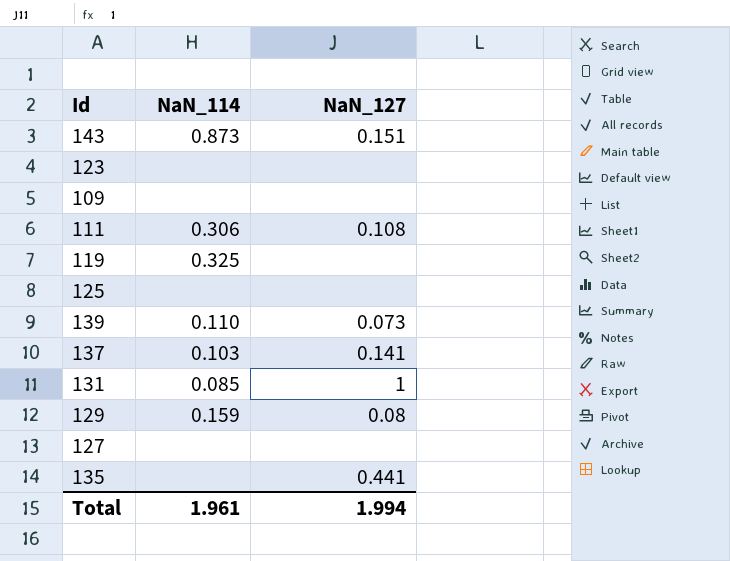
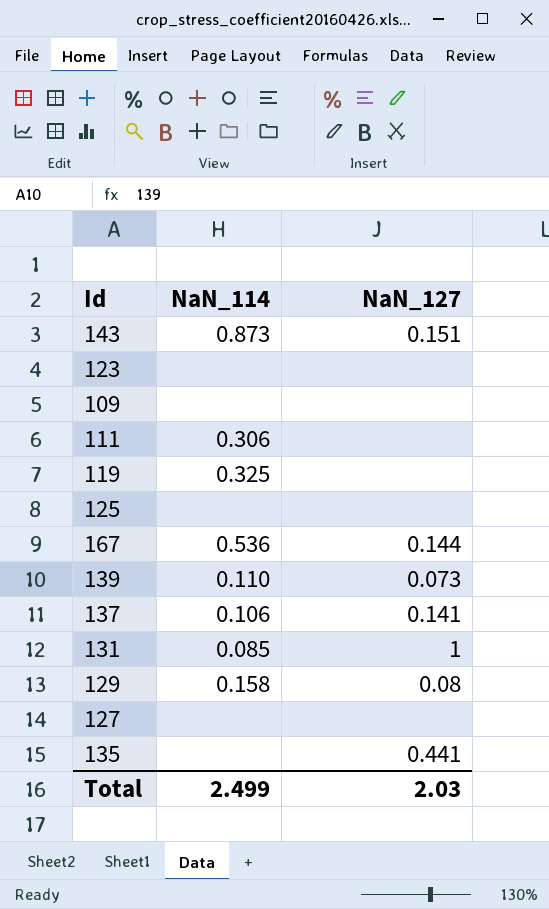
111 | NaN_127: 0.108 -> none
row 167: none -> 0.536 | 0.144
137 | NaN_114: 0.103 -> 0.106
129 | NaN_114: 0.159 -> 0.158
Total | NaN_114: 1.961 -> 2.499
Total | NaN_127: 1.994 -> 2.03

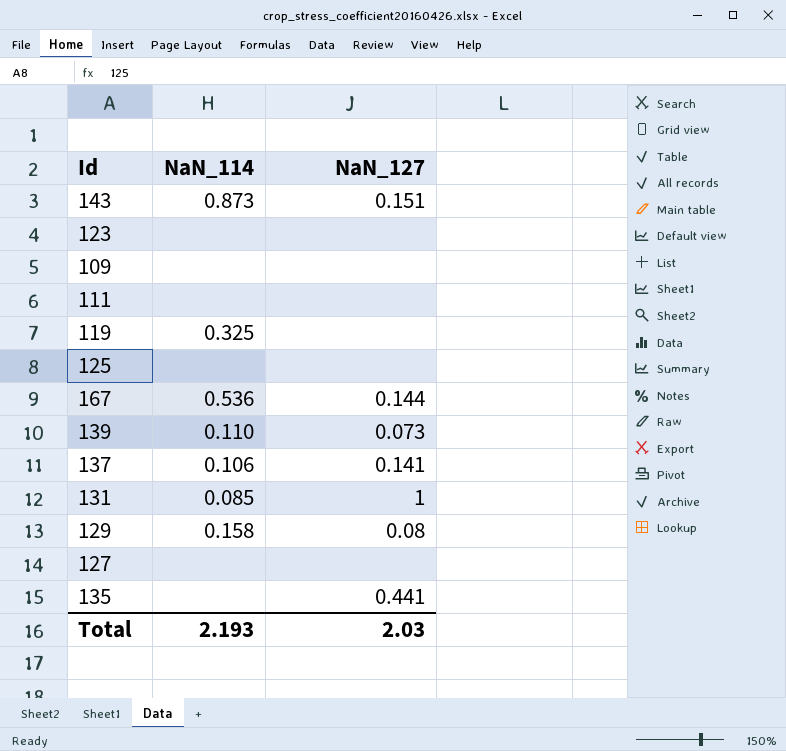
111 | NaN_114: 0.306 -> none
Total | NaN_114: 2.499 -> 2.193

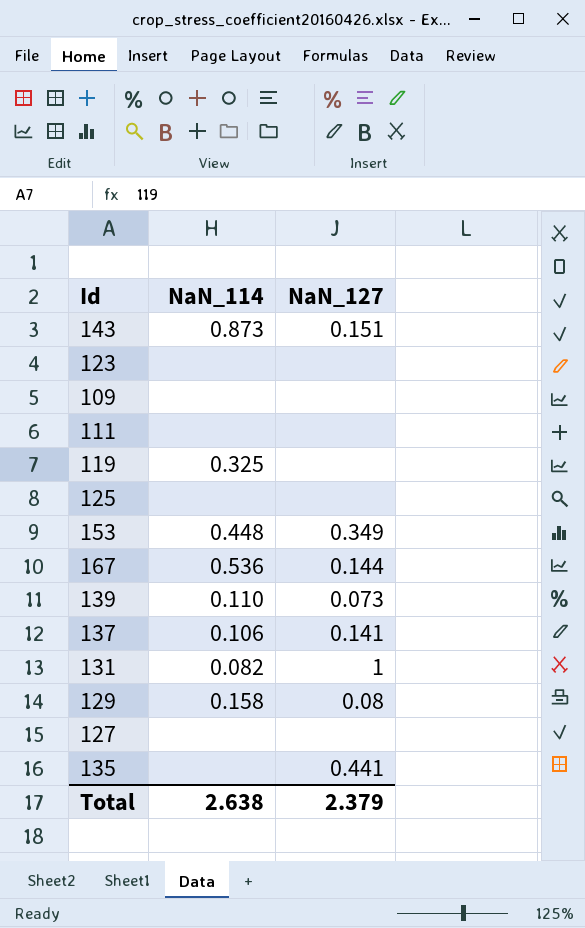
row 153: none -> 0.448 | 0.349
131 | NaN_114: 0.085 -> 0.082
Total | NaN_114: 2.193 -> 2.638
Total | NaN_127: 2.03 -> 2.379

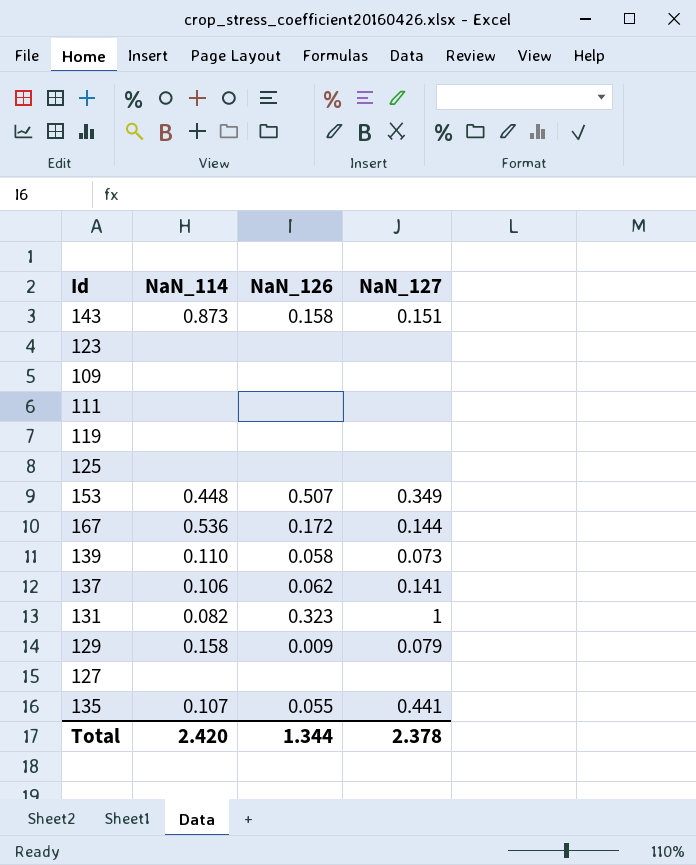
column NaN_126 | position: none -> 3
119 | NaN_114: 0.325 -> none
129 | NaN_127: 0.08 -> 0.079
135 | NaN_114: none -> 0.107
Total | NaN_114: 2.638 -> 2.420
Total | NaN_127: 2.379 -> 2.378

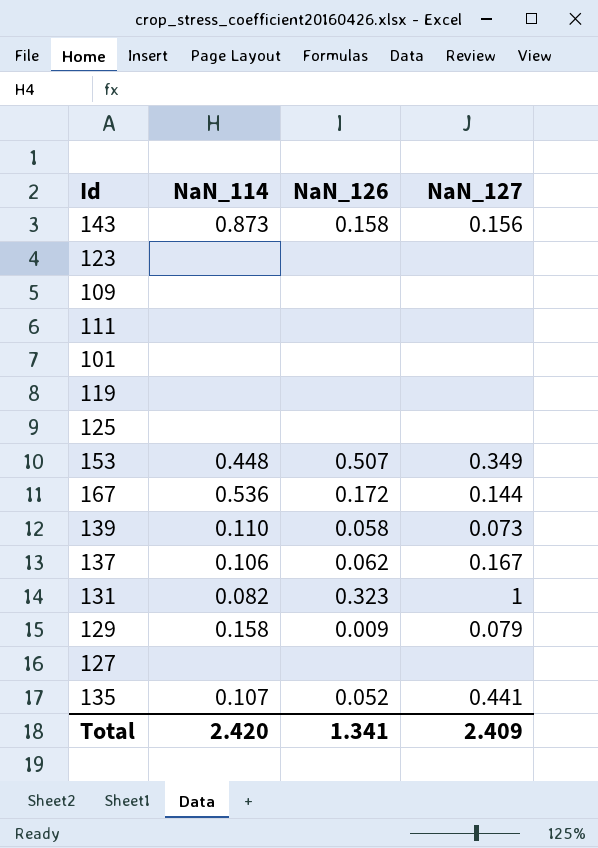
143 | NaN_127: 0.151 -> 0.156
row 101: none -> none | none | none
137 | NaN_127: 0.141 -> 0.167
135 | NaN_126: 0.055 -> 0.052
Total | NaN_126: 1.344 -> 1.341
Total | NaN_127: 2.378 -> 2.409

